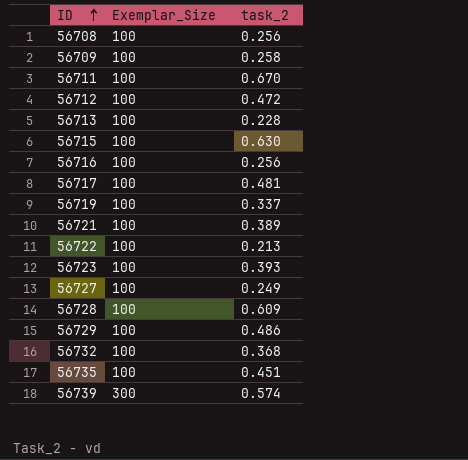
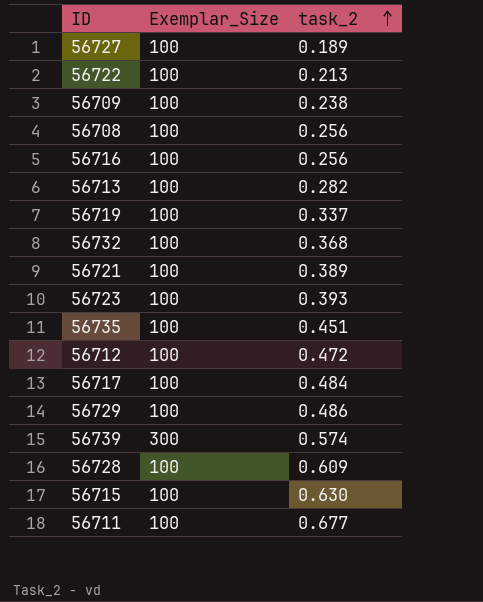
row order: ID ascending -> task_2 ascending
56727 | task_2: 0.249 -> 0.189
56709 | task_2: 0.258 -> 0.238
56713 | task_2: 0.228 -> 0.282
56717 | task_2: 0.481 -> 0.484
56711 | task_2: 0.670 -> 0.677

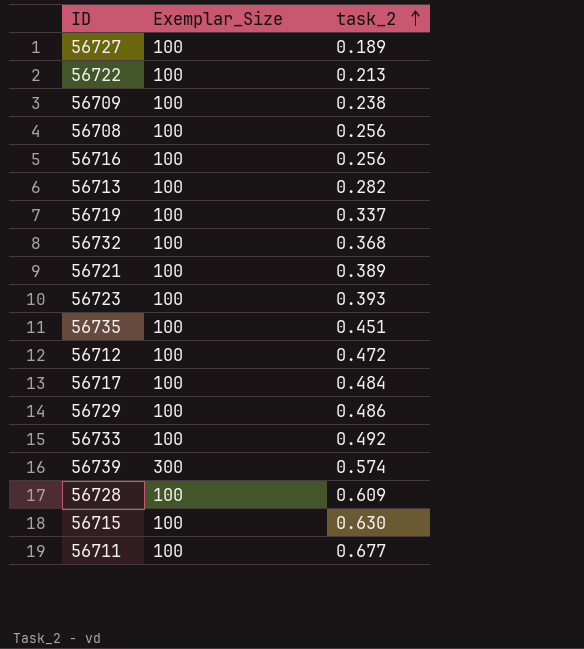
row 56733: none -> 100 | 0.492

